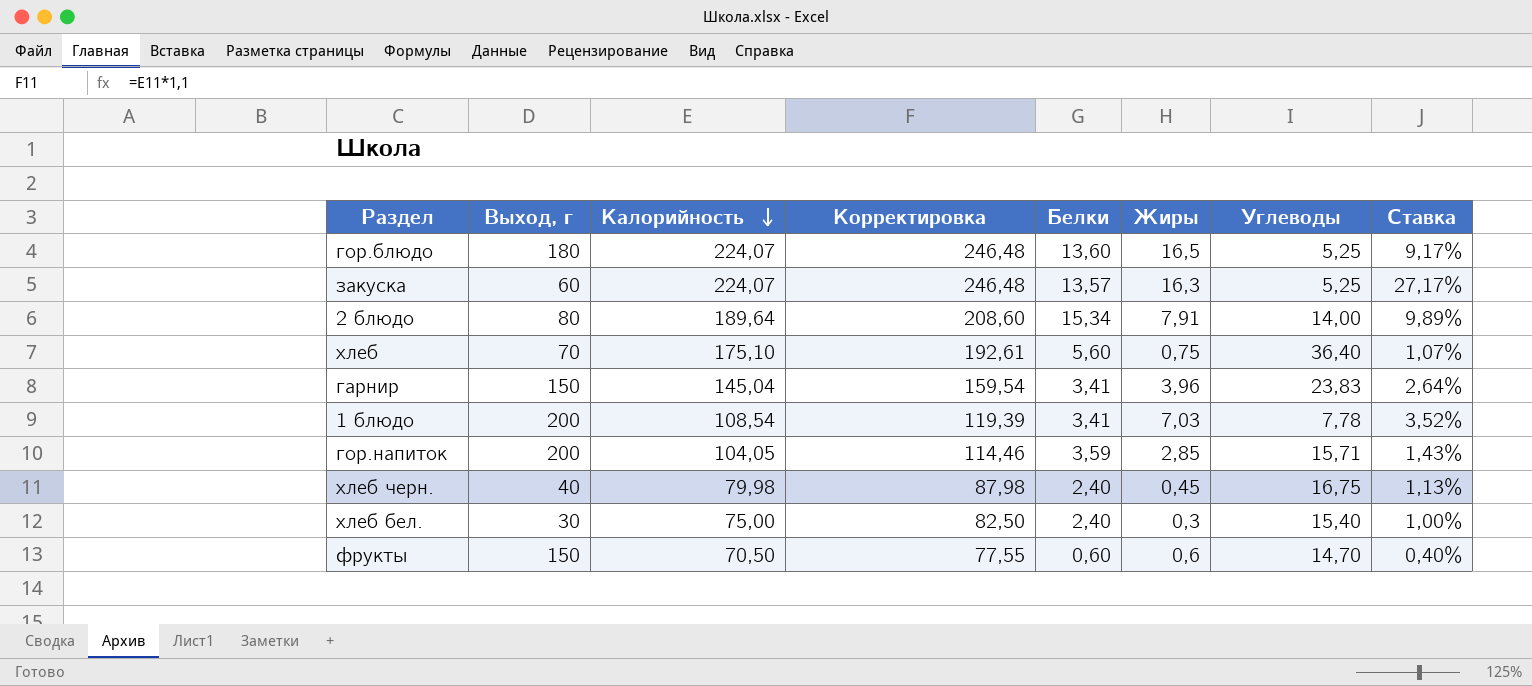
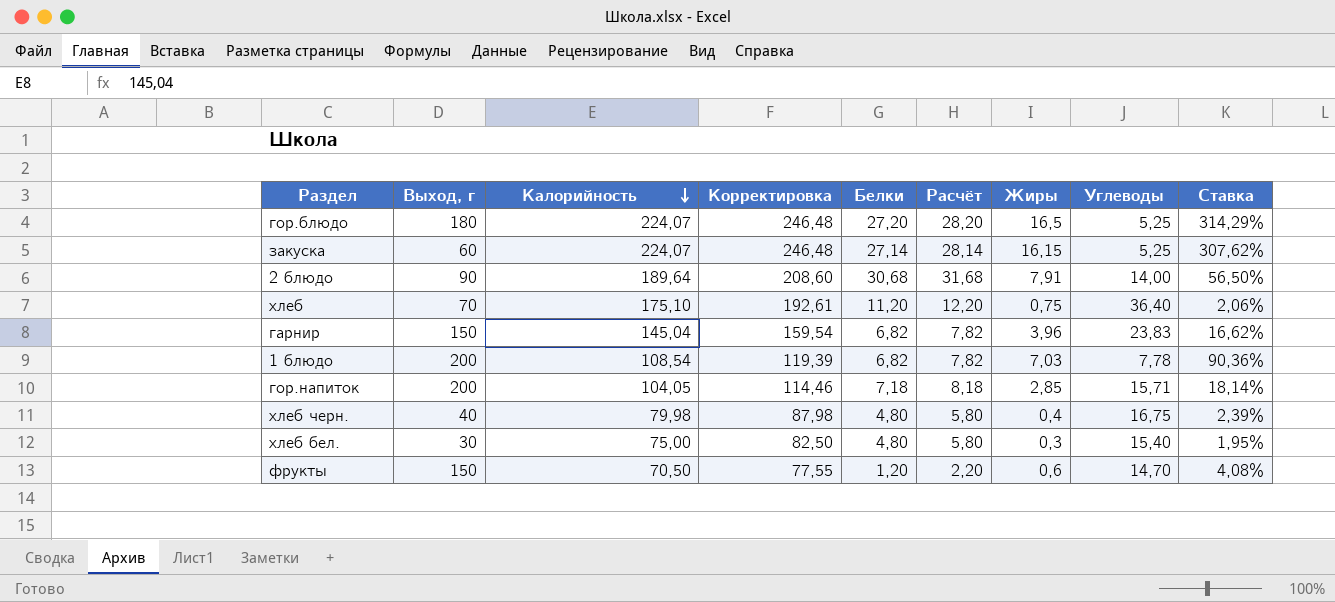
column Расчёт | formula: none -> [Белки] + 1
column Ставка | formula: [Жиры] / [Выход, г] -> [Жиры] / [Углеводы]
гор.блюдо | Белки: 13,60 -> 27,20
закуска | Белки: 13,57 -> 27,14
закуска | Жиры: 16,3 -> 16,15
2 блюдо | Выход, г: 80 -> 90
2 блюдо | Белки: 15,34 -> 30,68
хлеб | Белки: 5,60 -> 11,20
гарнир | Белки: 3,41 -> 6,82
1 блюдо | Белки: 3,41 -> 6,82
гор.напиток | Белки: 3,59 -> 7,18
хлеб черн. | Белки: 2,40 -> 4,80
хлеб черн. | Жиры: 0,45 -> 0,4
хлеб бел. | Белки: 2,40 -> 4,80
фрукты | Белки: 0,60 -> 1,20

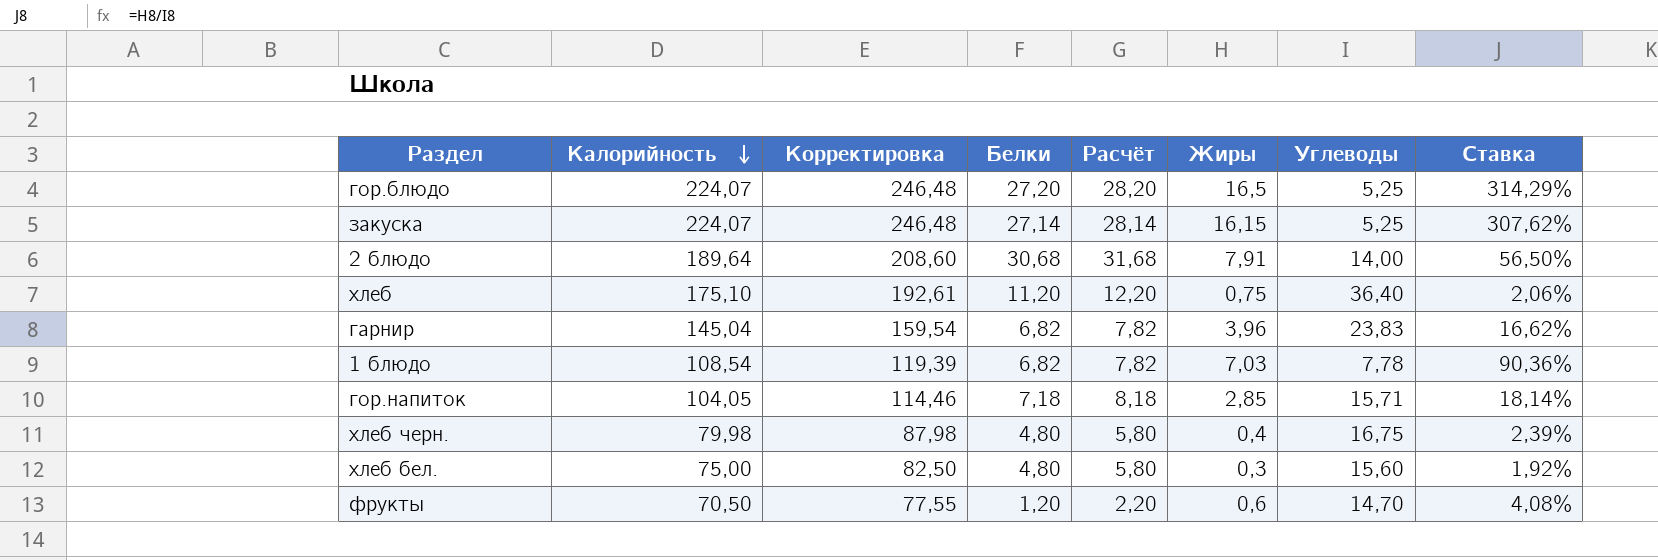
column Выход, г | position: 2 -> none
хлеб бел. | Углеводы: 15,40 -> 15,60
хлеб бел. | Ставка: 1,95% -> 1,92%

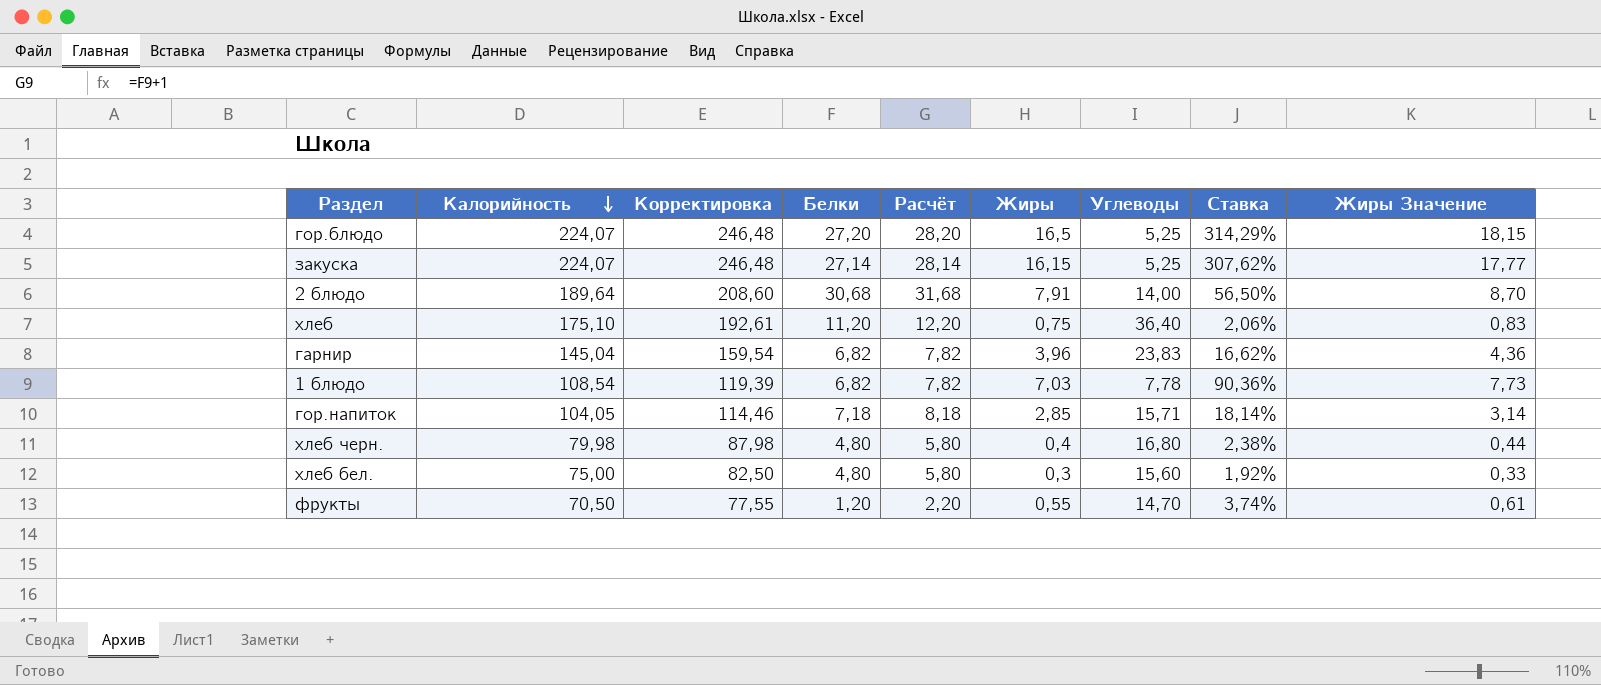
column Жиры Значение | formula: none -> [Жиры] * 1,1
хлеб черн. | Углеводы: 16,75 -> 16,80
хлеб черн. | Ставка: 2,39% -> 2,38%
фрукты | Жиры: 0,6 -> 0,55
фрукты | Ставка: 4,08% -> 3,74%

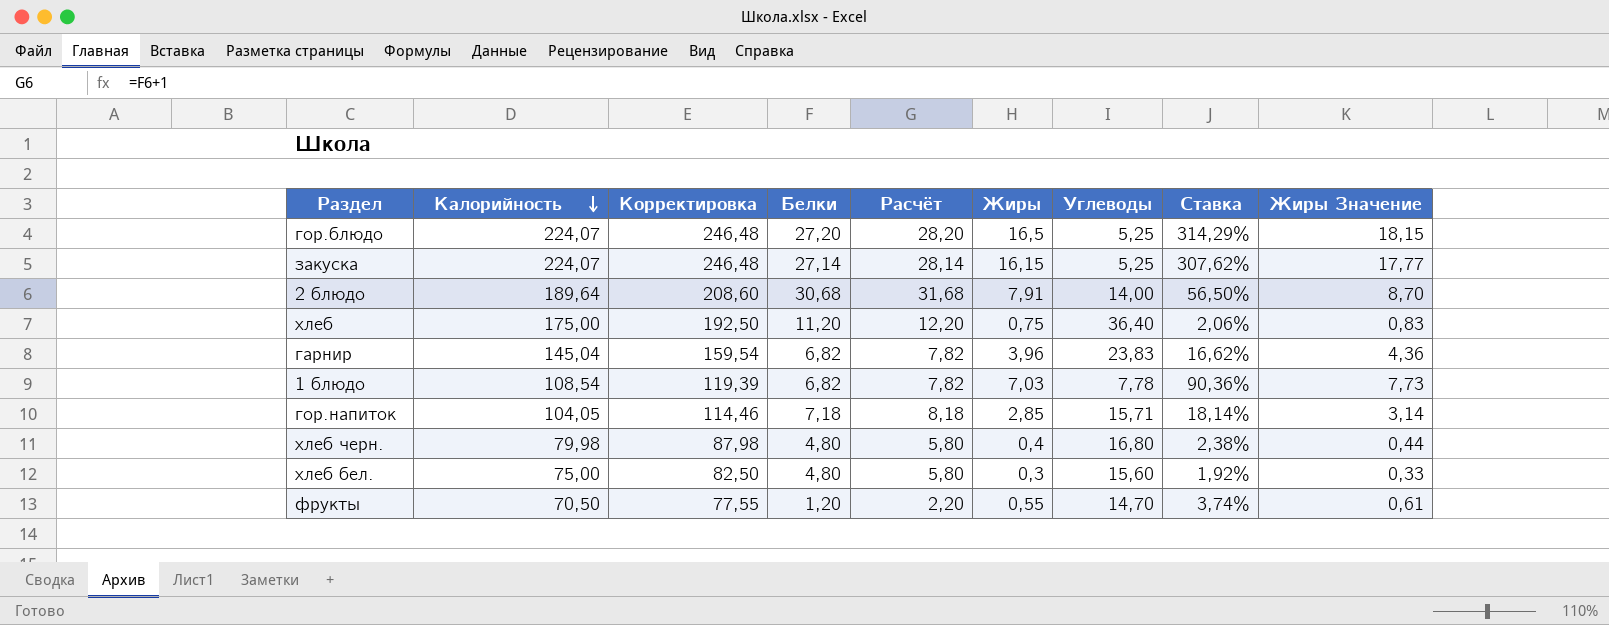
хлеб | Калорийность: 175,10 -> 175,00
хлеб | Корректировка: 192,61 -> 192,50

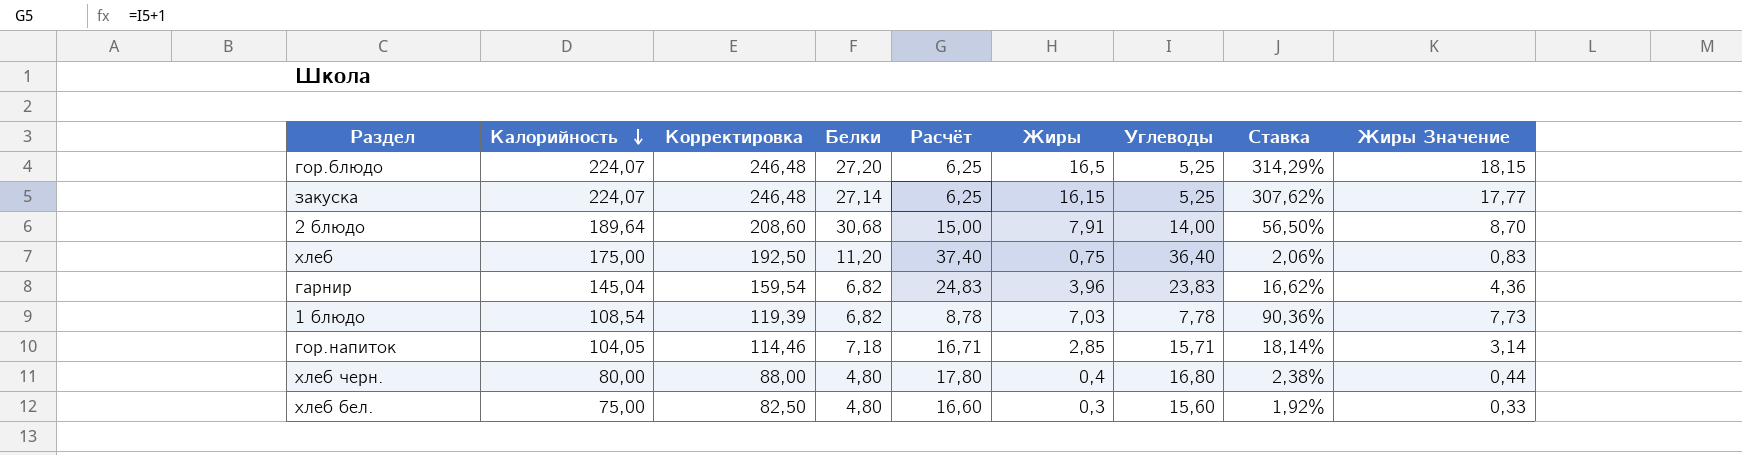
column Расчёт | formula: [Белки] + 1 -> [Углеводы] + 1
row фрукты: 70,50 | 77,55 | 1,20 | 2,20 | 0,55 | 14,70 | 3,74% | 0,61 -> none
хлеб черн. | Калорийность: 79,98 -> 80,00
хлеб черн. | Корректировка: 87,98 -> 88,00

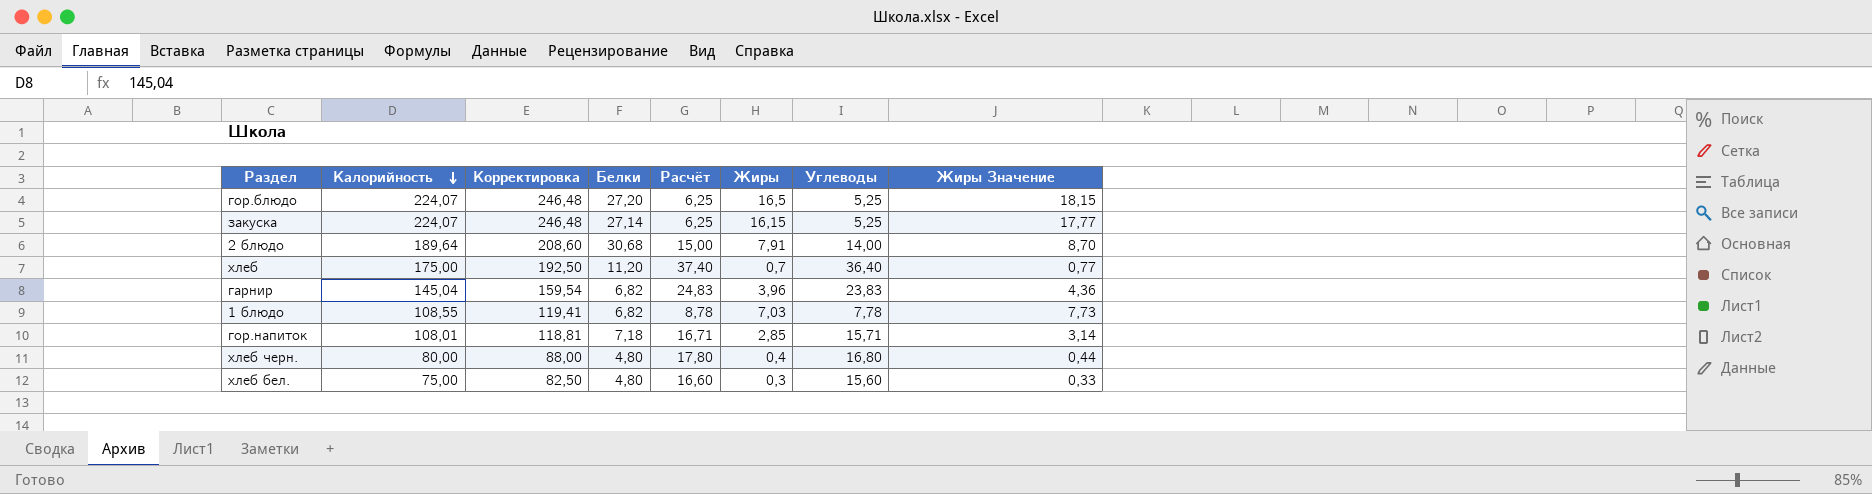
column Ставка | formula: [Жиры] / [Углеводы] -> none
хлеб | Жиры: 0,75 -> 0,7
хлеб | Жиры Значение: 0,83 -> 0,77
1 блюдо | Калорийность: 108,54 -> 108,55
1 блюдо | Корректировка: 119,39 -> 119,41
гор.напиток | Калорийность: 104,05 -> 108,01
гор.напиток | Корректировка: 114,46 -> 118,81

